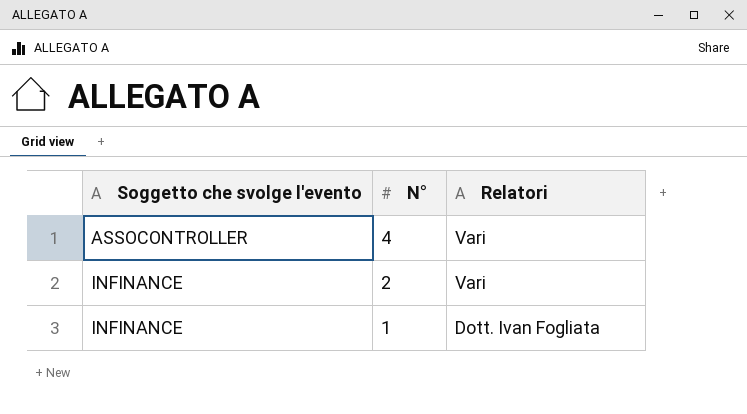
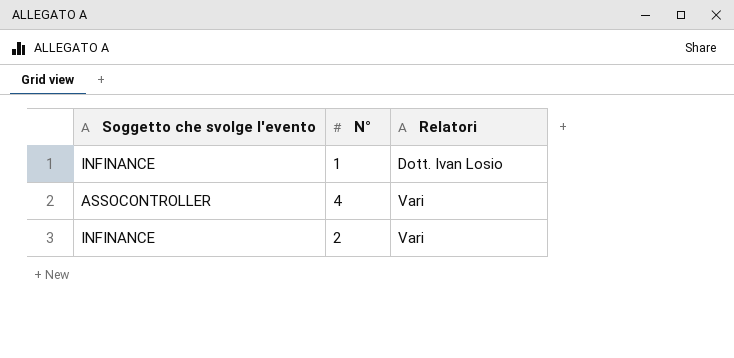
row order: Soggetto che svolge l'evento ascending -> Relatori ascending
1 | Relatori: Dott. Ivan Fogliata -> Dott. Ivan Losio

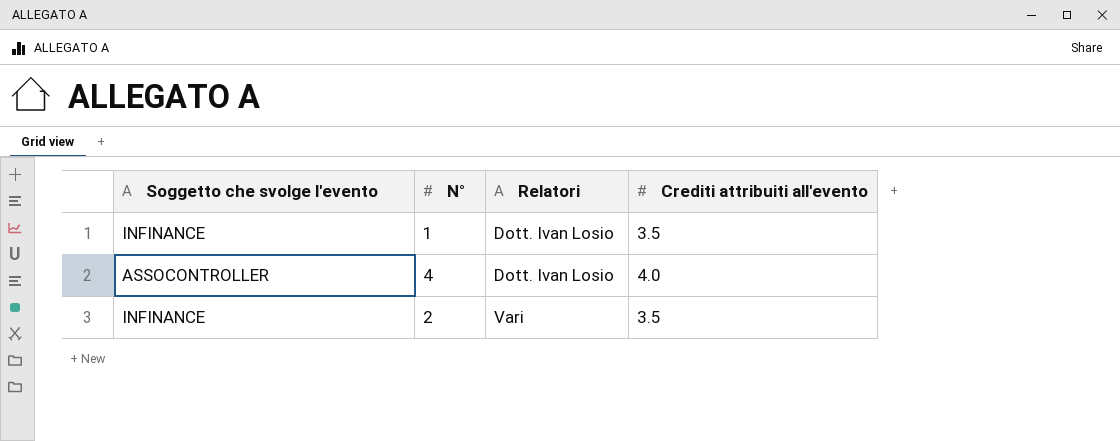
column Crediti attribuiti all'evento | position: none -> 4
4 | Relatori: Vari -> Dott. Ivan Losio

